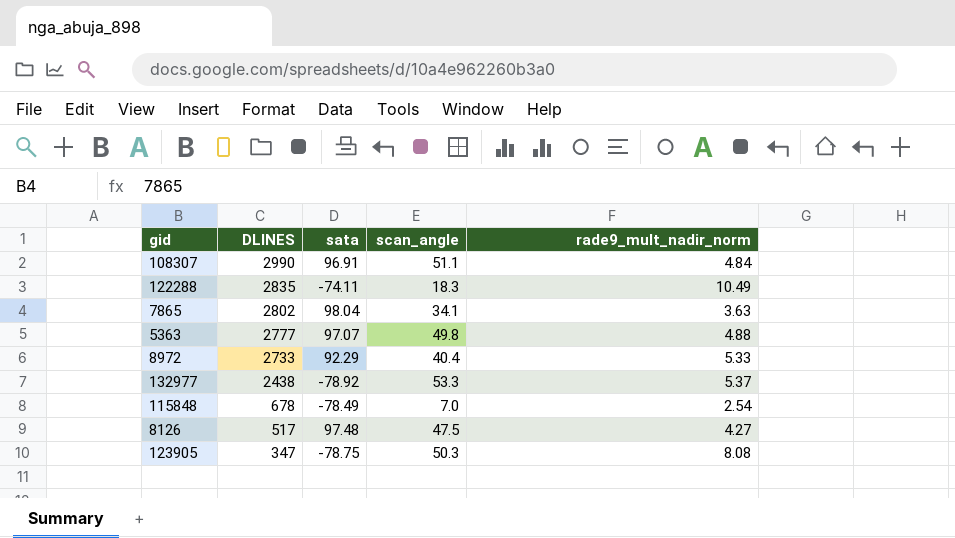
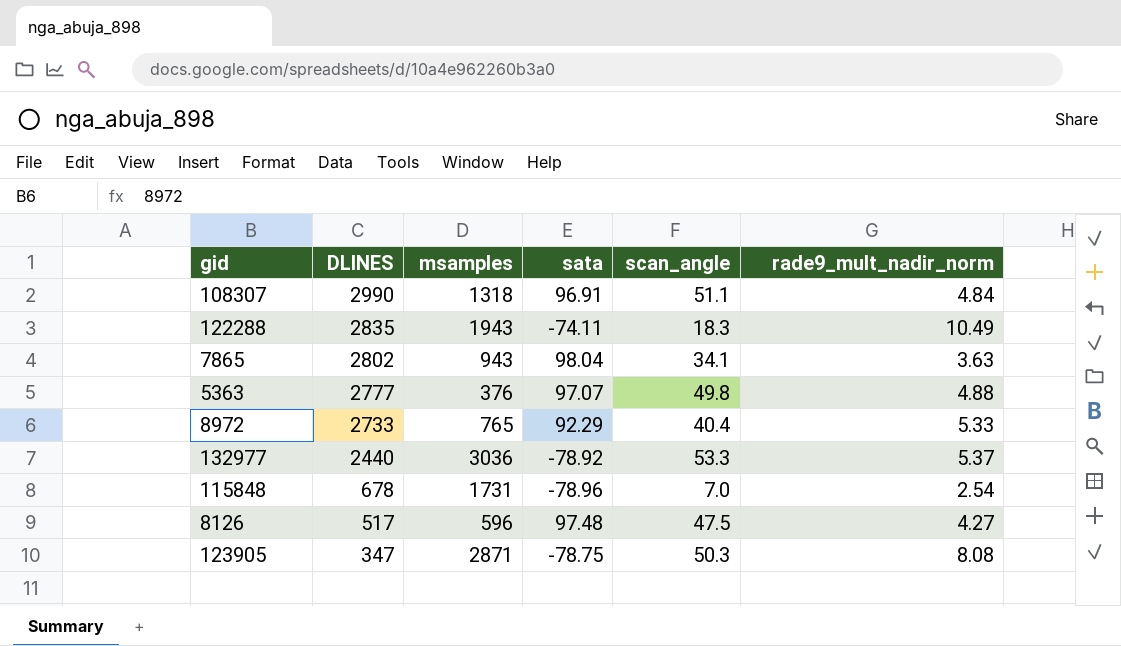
column msamples | position: none -> 3
132977 | DLINES: 2438 -> 2440
115848 | sata: -78.49 -> -78.96

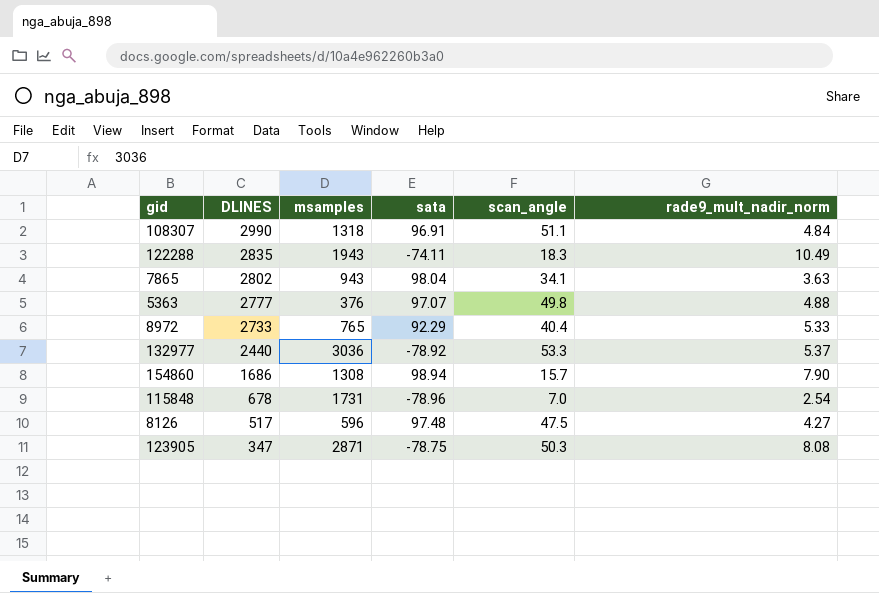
row 154860: none -> 1686 | 1308 | 98.94 | 15.7 | 7.90

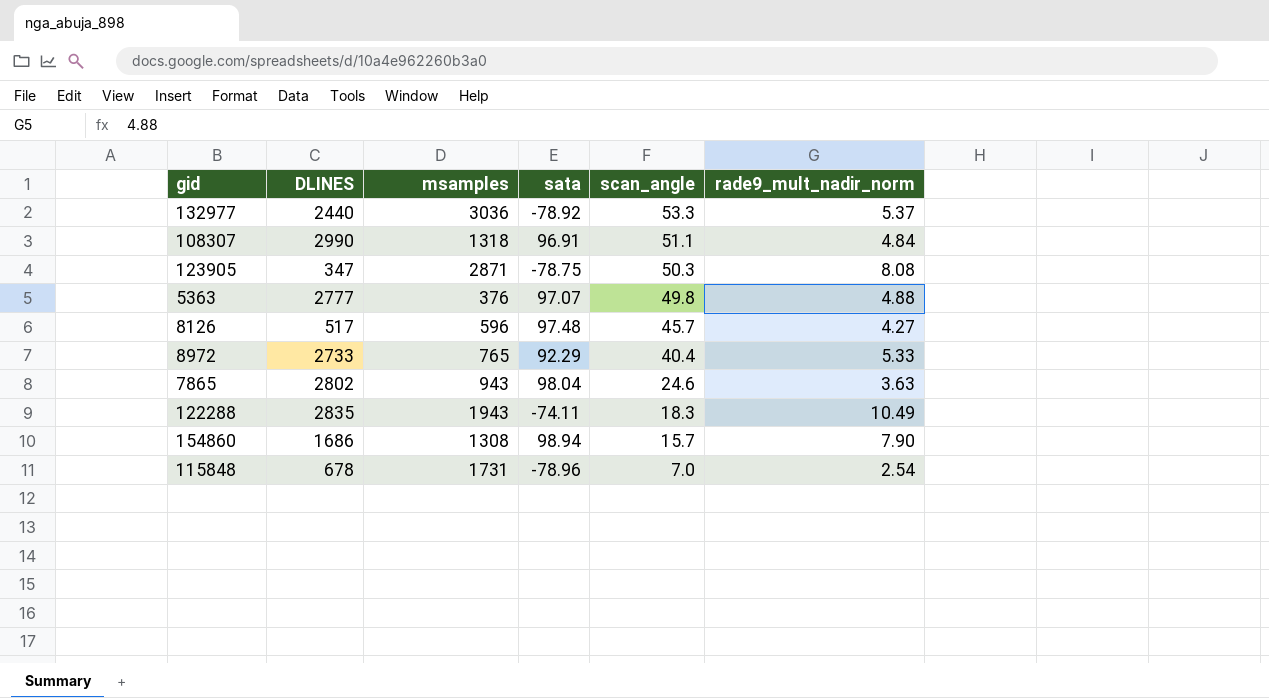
row order: DLINES descending -> scan_angle descending
8126 | scan_angle: 47.5 -> 45.7
7865 | scan_angle: 34.1 -> 24.6

